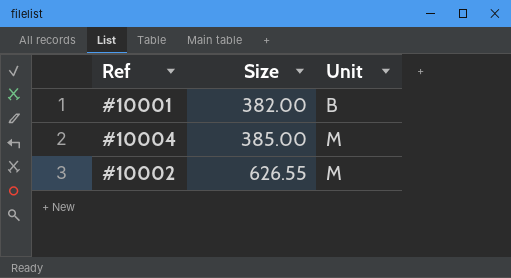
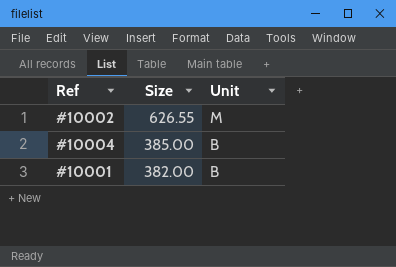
row order: Size ascending -> Size descending
#10004 | Unit: M -> B

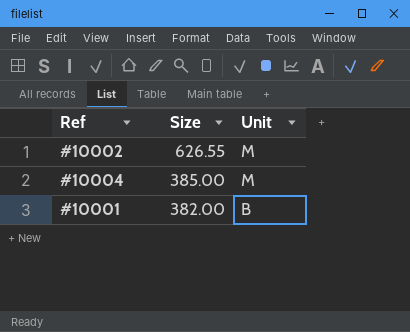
#10004 | Unit: B -> M

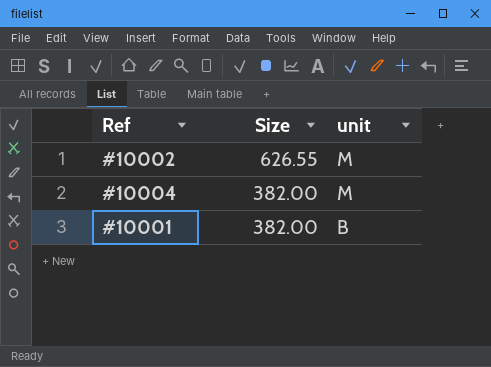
column name: Unit -> unit
#10004 | Size: 385.00 -> 382.00

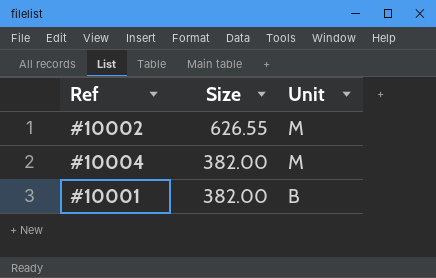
column name: unit -> Unit

